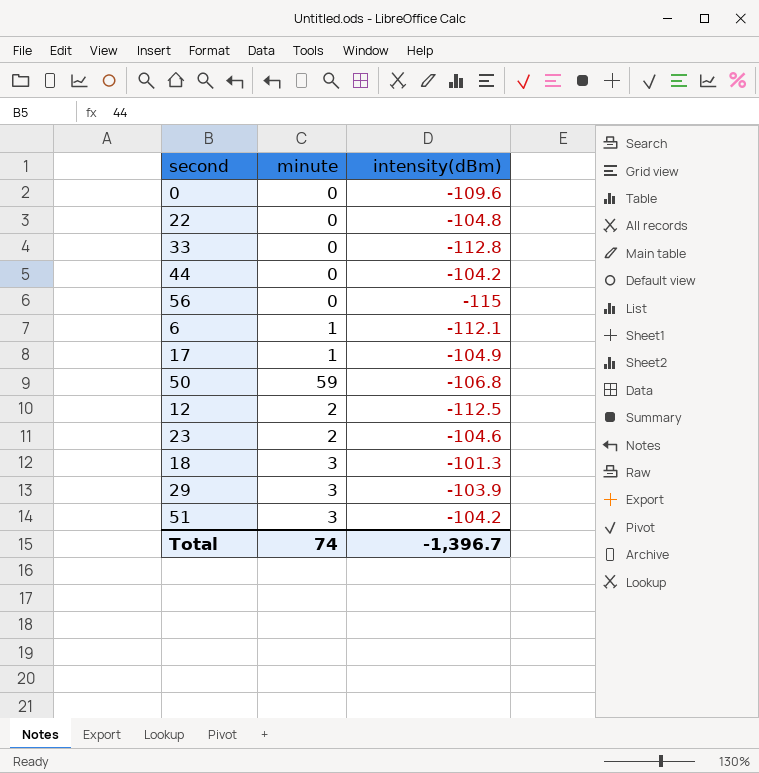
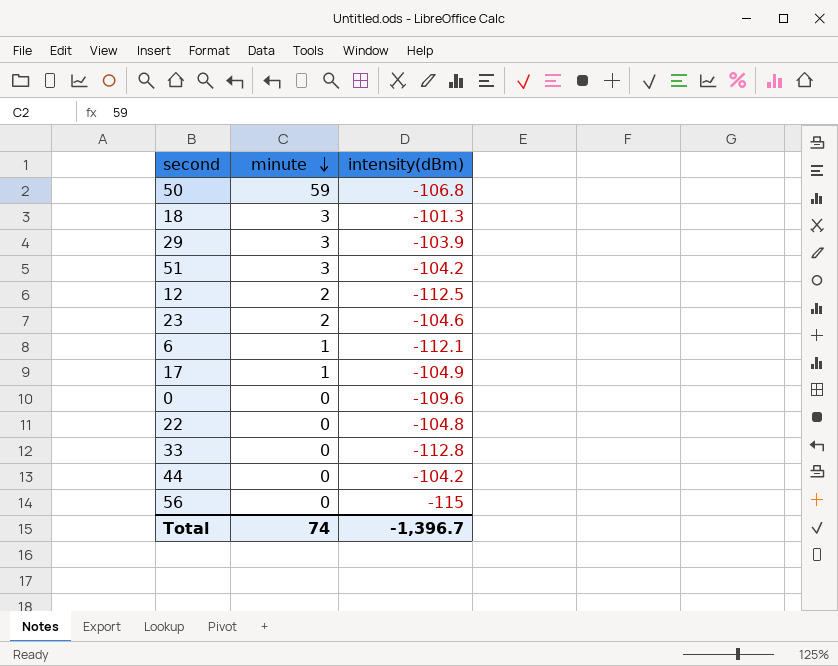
row order: none -> minute descending

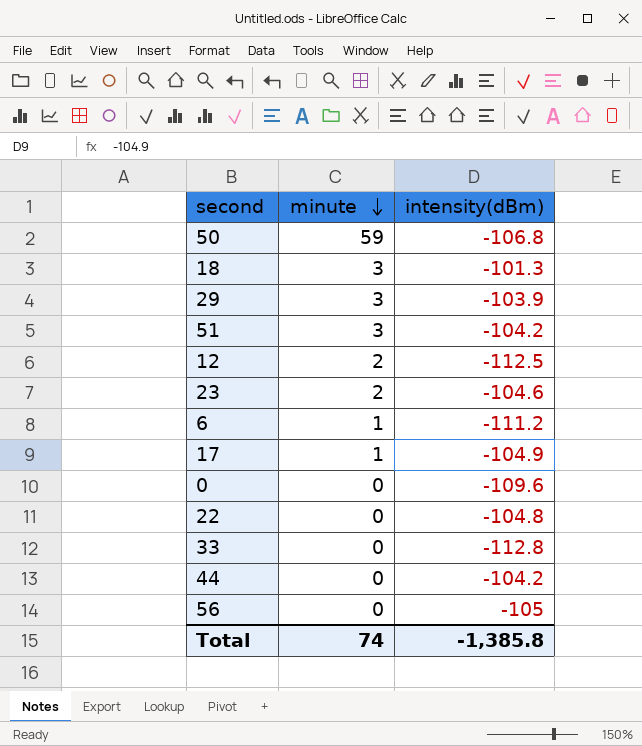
6 | intensity(dBm): -112.1 -> -111.2
56 | intensity(dBm): -115 -> -105
Total | intensity(dBm): -1,396.7 -> -1,385.8

